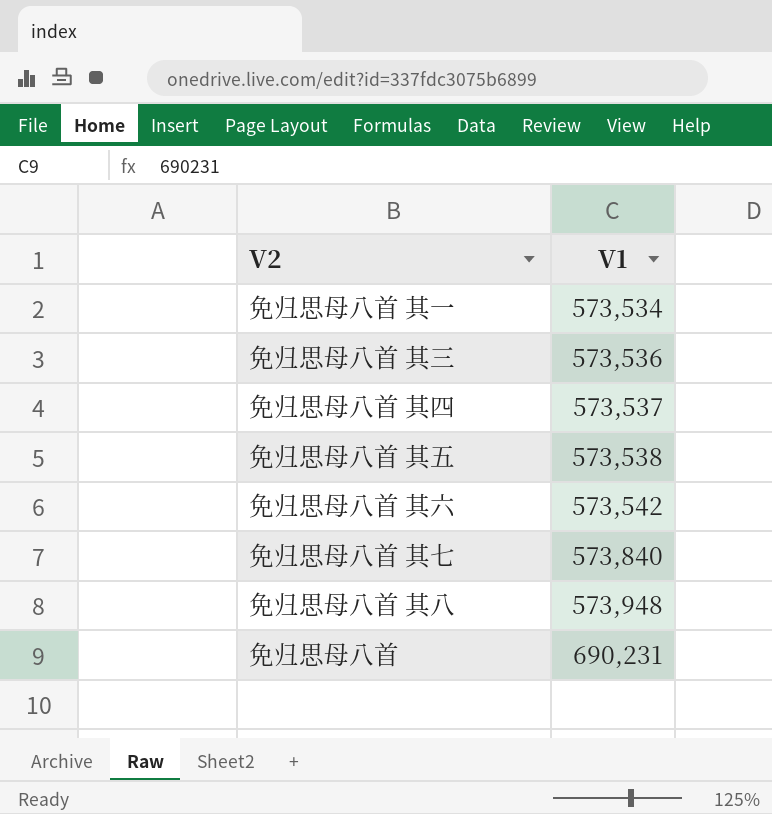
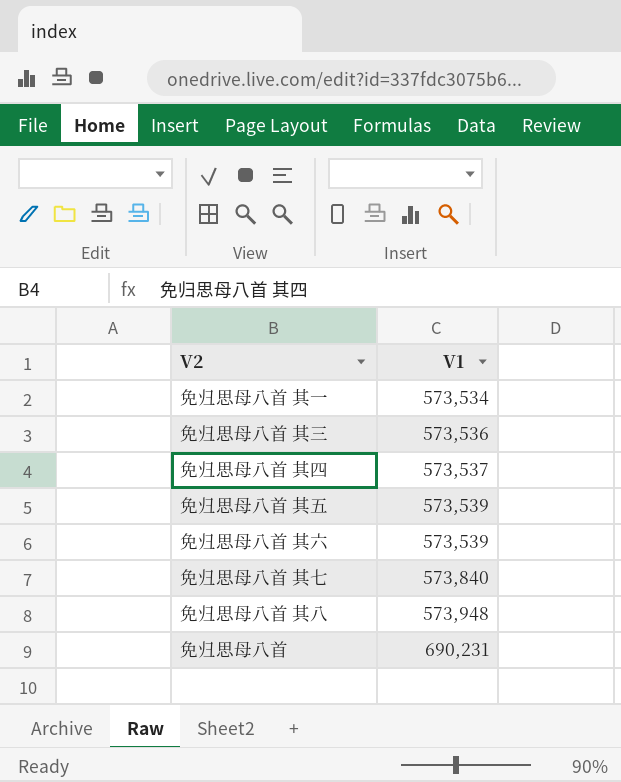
免归思母八首 其五 | V1: 573,538 -> 573,539
免归思母八首 其六 | V1: 573,542 -> 573,539

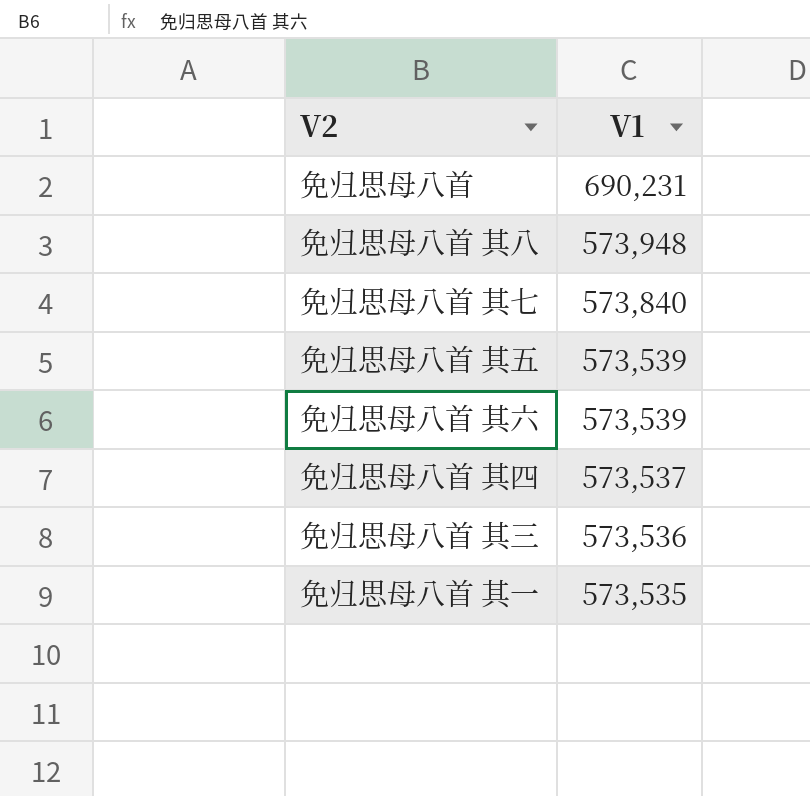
row order: V1 ascending -> V1 descending
免归思母八首 其一 | V1: 573,534 -> 573,535

